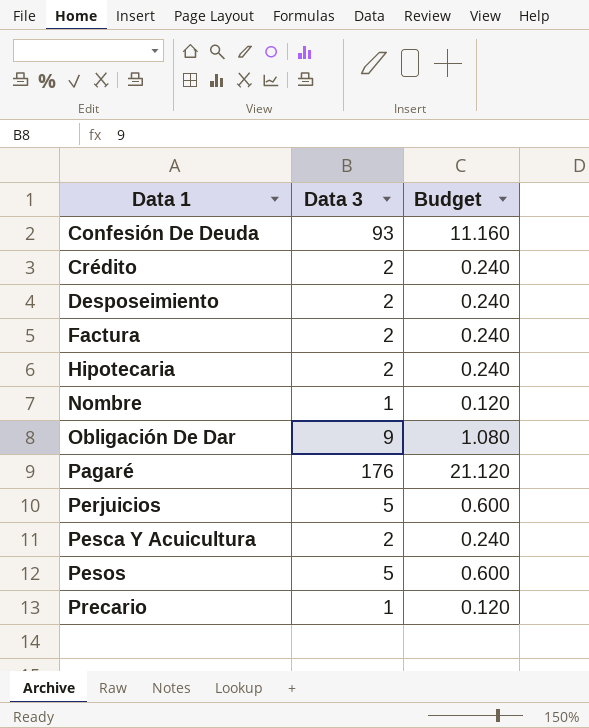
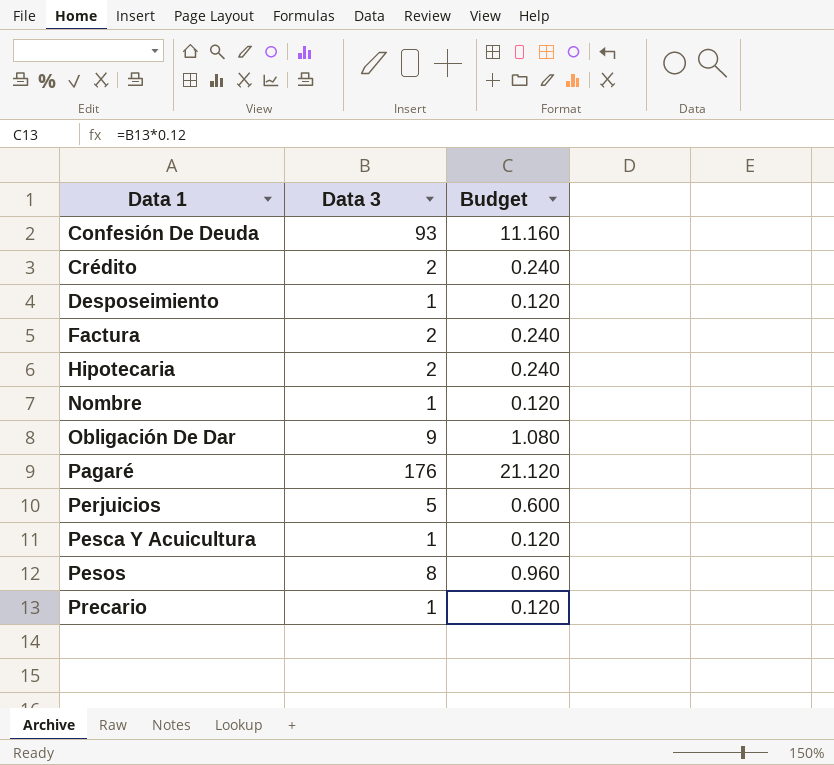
Desposeimiento | Data 3: 2 -> 1
Desposeimiento | Budget: 0.240 -> 0.120
Pesca Y Acuicultura | Data 3: 2 -> 1
Pesca Y Acuicultura | Budget: 0.240 -> 0.120
Pesos | Data 3: 5 -> 8
Pesos | Budget: 0.600 -> 0.960

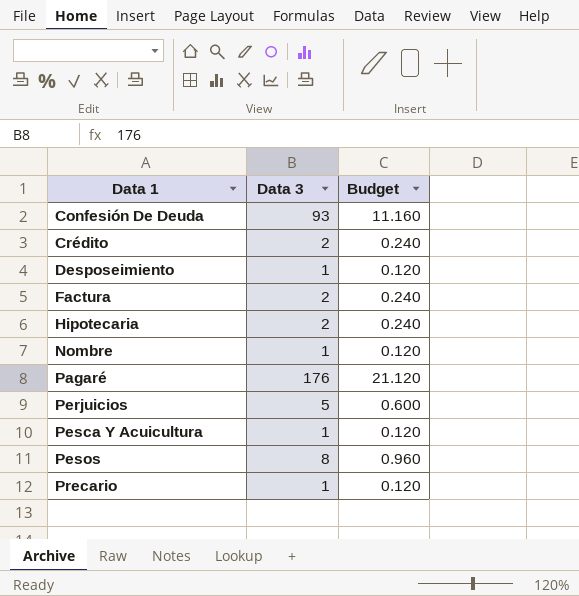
row Obligación De Dar: 9 | 1.080 -> none

